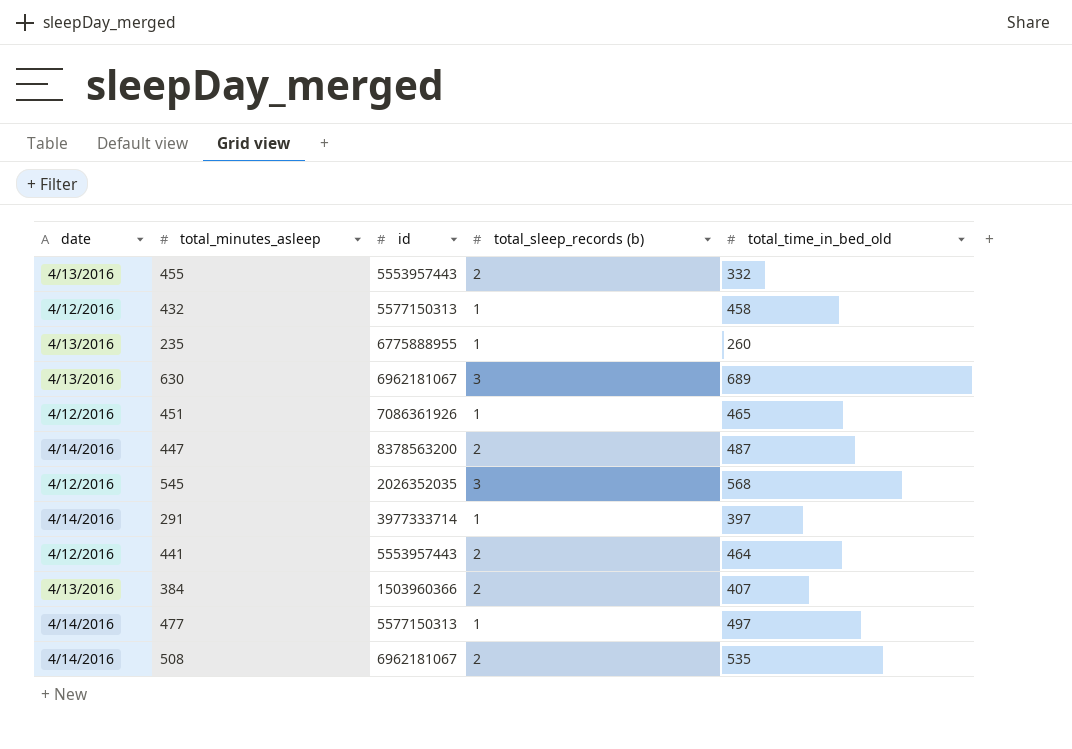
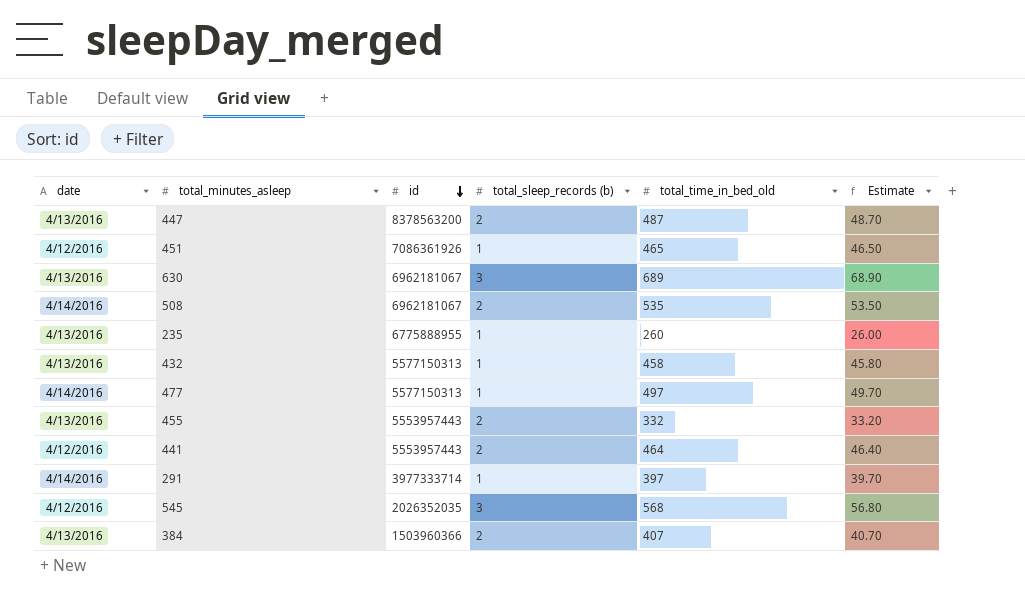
row order: none -> id descending
column Estimate | formula: none -> [total_time_in_bed_old] * 0.1
447 | date: 4/14/2016 -> 4/13/2016
432 | date: 4/12/2016 -> 4/13/2016

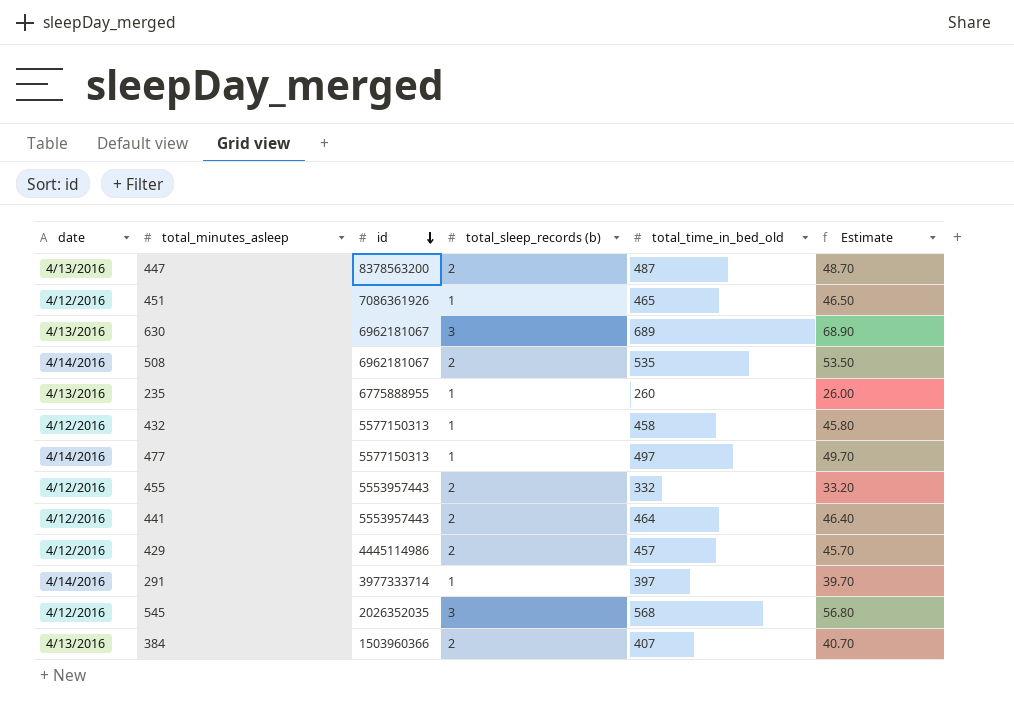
432 | date: 4/13/2016 -> 4/12/2016
455 | date: 4/13/2016 -> 4/12/2016
row 429: none -> 4/12/2016 | 4445114986 | 2 | 457 | 45.70

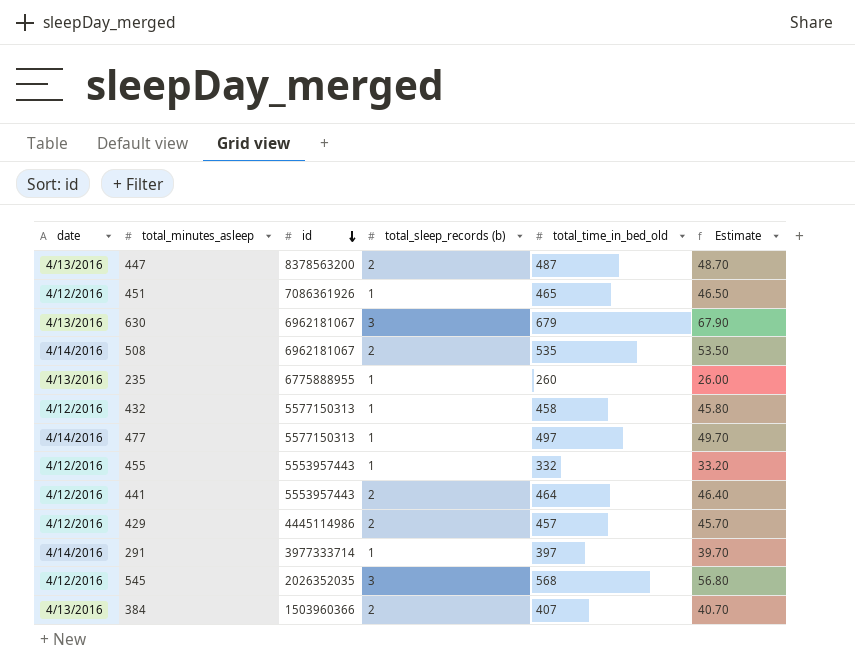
630 | total_time_in_bed_old: 689 -> 679
630 | Estimate: 68.90 -> 67.90
455 | total_sleep_records (b): 2 -> 1

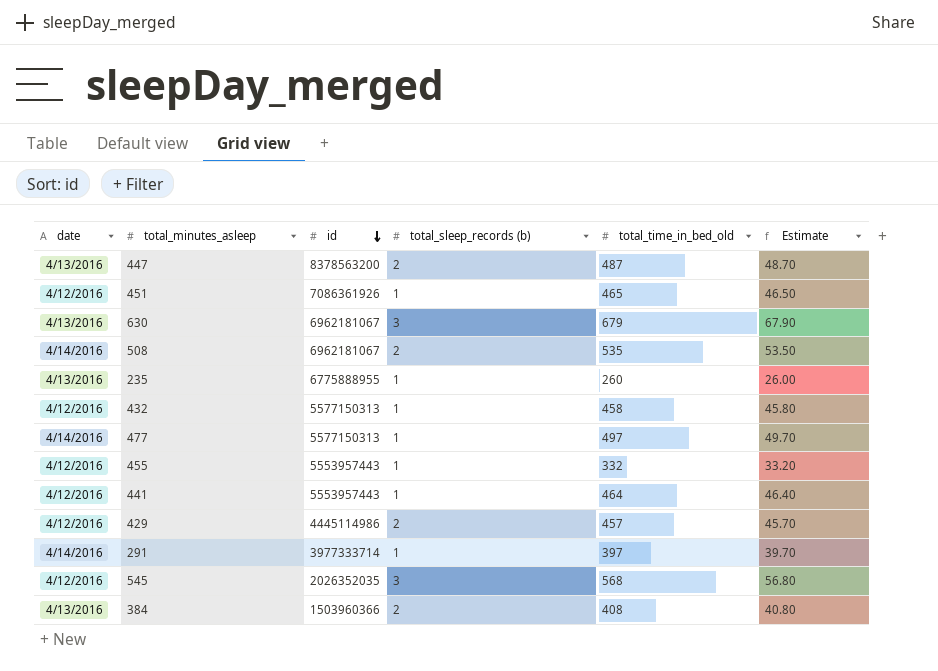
441 | total_sleep_records (b): 2 -> 1
384 | total_time_in_bed_old: 407 -> 408
384 | Estimate: 40.70 -> 40.80

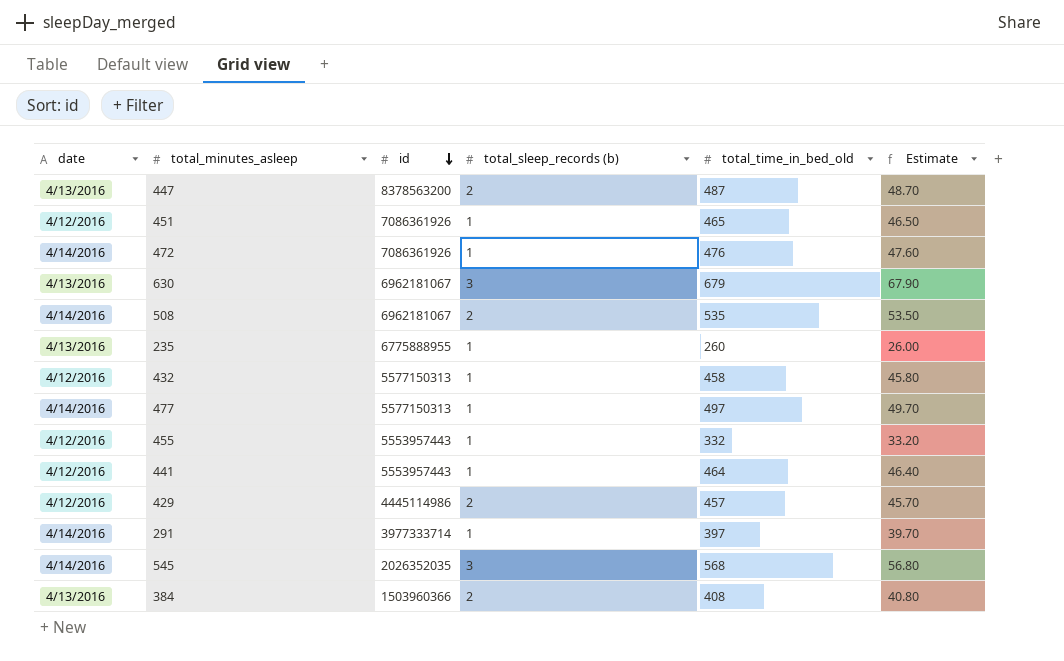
row 472: none -> 4/14/2016 | 7086361926 | 1 | 476 | 47.60
545 | date: 4/12/2016 -> 4/14/2016

